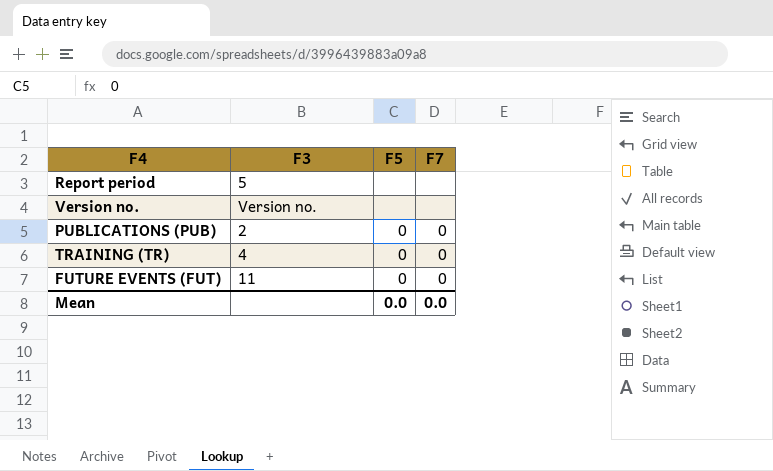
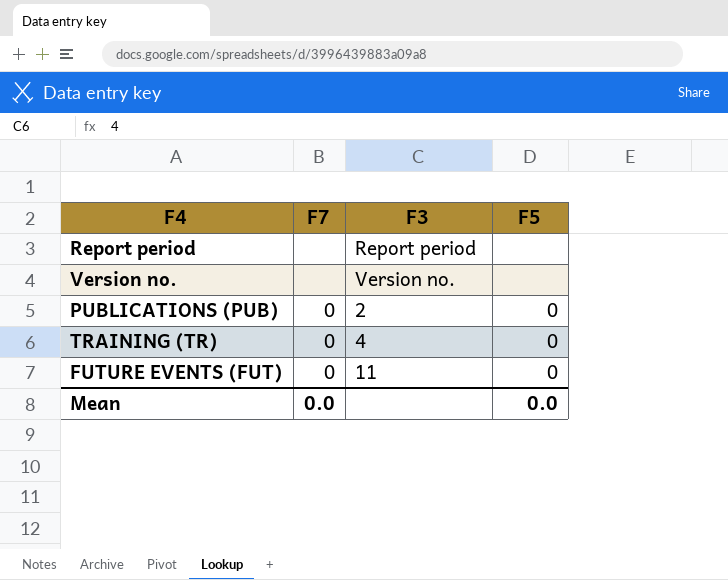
column F7 | position: 4 -> 2
Report period | F3: 5 -> Report period

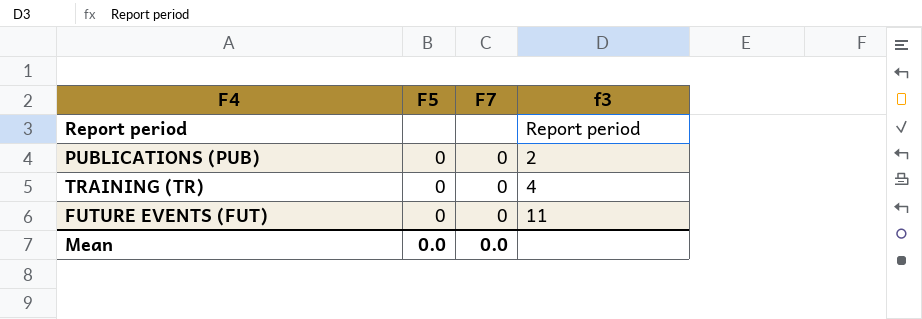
column F5 | position: 4 -> 2
column name: F3 -> f3
row Version no.: none | Version no. | none -> none

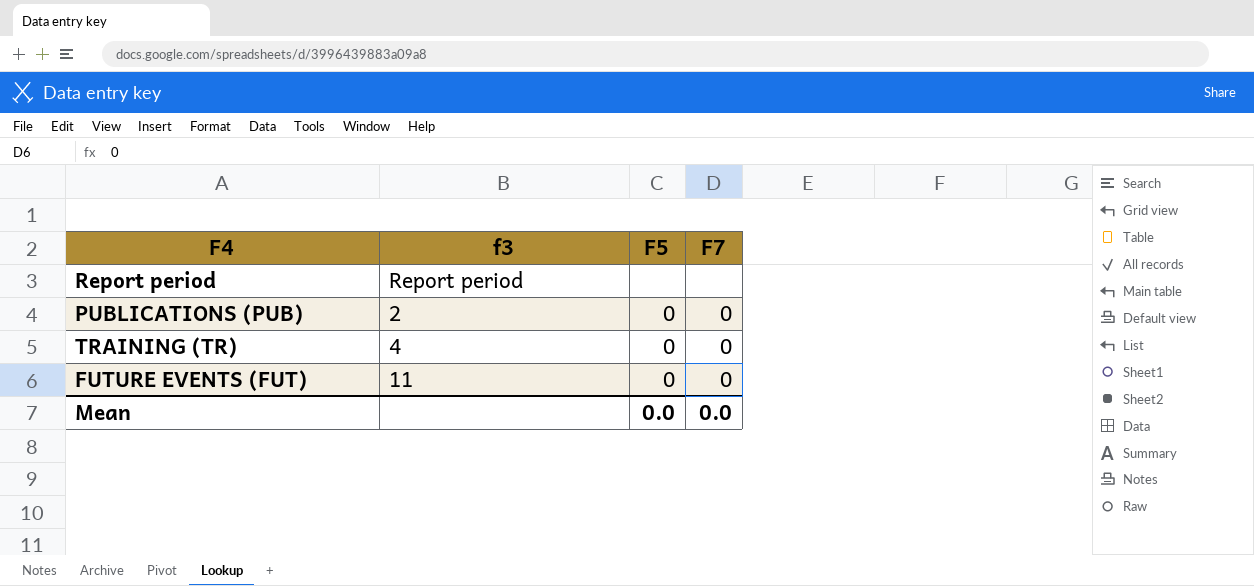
column f3 | position: 4 -> 2

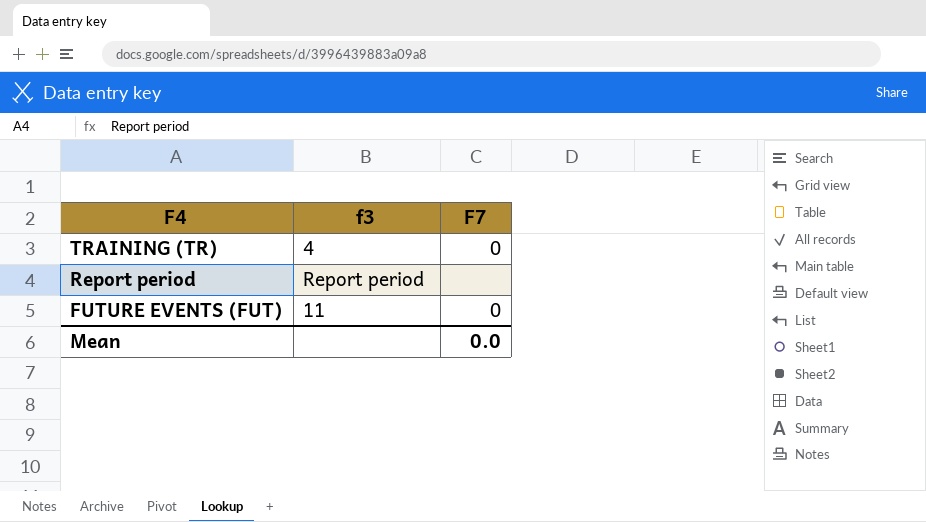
row order: none -> F4 descending
column F5 | position: 3 -> none
row PUBLICATIONS (PUB): 2 | 0 | 0 -> none

